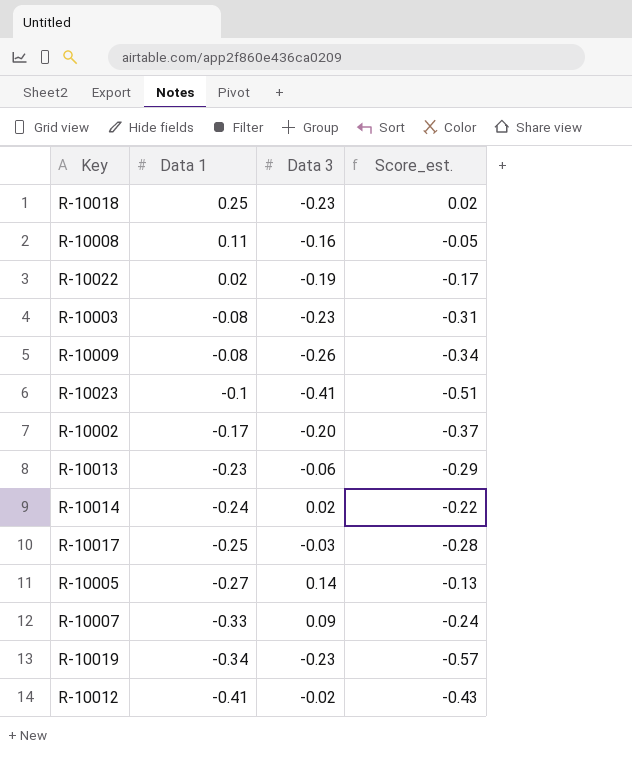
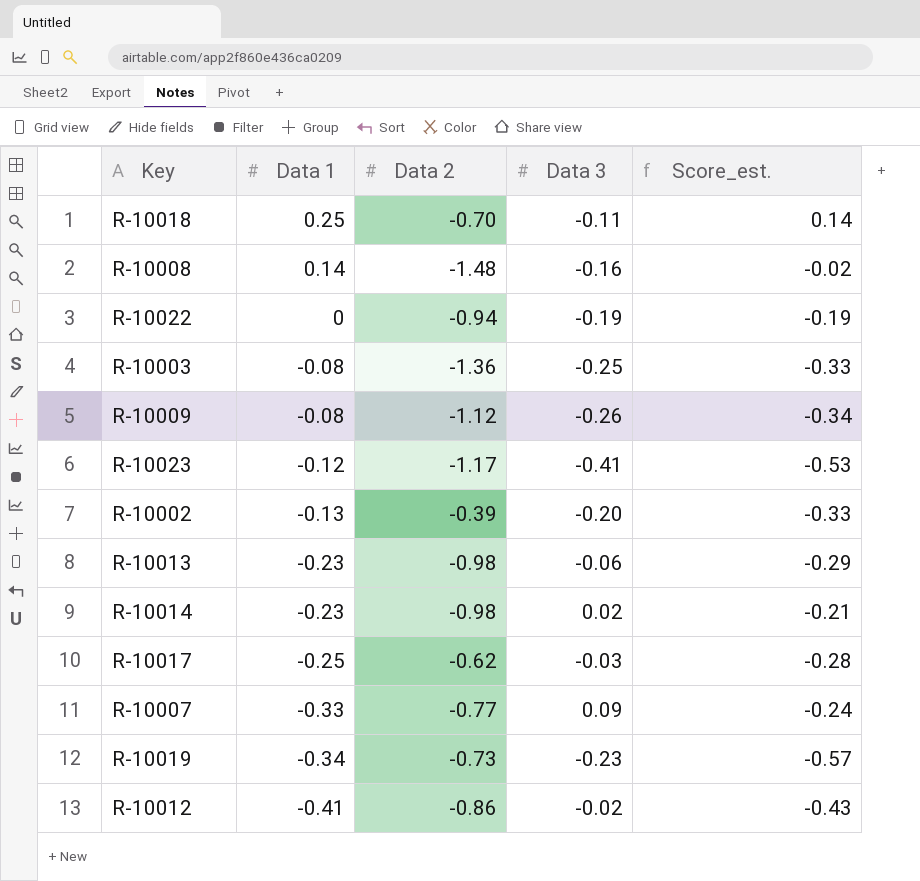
column Data 2 | position: none -> 3
row R-10005: -0.27 | 0.14 | -0.13 -> none
R-10018 | Data 3: -0.23 -> -0.11
R-10018 | Score_est.: 0.02 -> 0.14
R-10008 | Data 1: 0.11 -> 0.14
R-10008 | Score_est.: -0.05 -> -0.02
R-10022 | Data 1: 0.02 -> 0
R-10022 | Score_est.: -0.17 -> -0.19
R-10003 | Data 3: -0.23 -> -0.25
R-10003 | Score_est.: -0.31 -> -0.33
R-10023 | Data 1: -0.1 -> -0.12
R-10023 | Score_est.: -0.51 -> -0.53
R-10002 | Data 1: -0.17 -> -0.13
R-10002 | Score_est.: -0.37 -> -0.33
R-10014 | Data 1: -0.24 -> -0.23
R-10014 | Score_est.: -0.22 -> -0.21

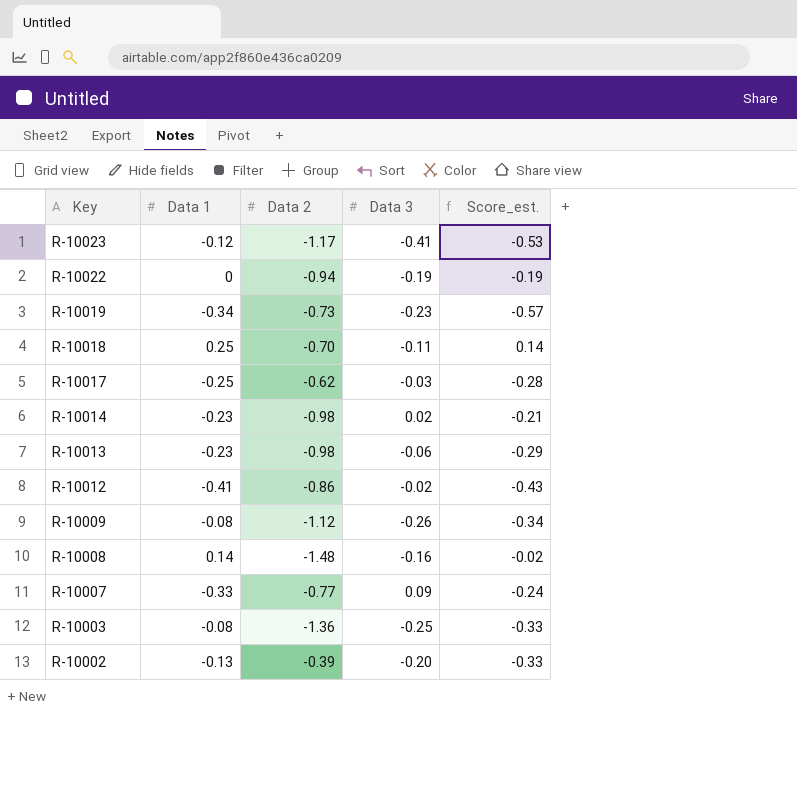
row order: Data 1 descending -> Key descending

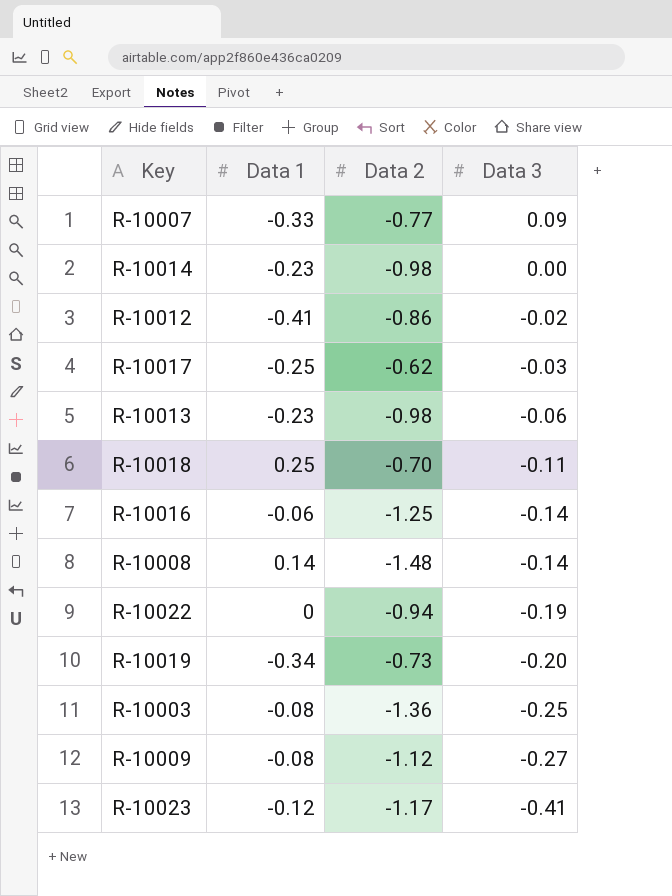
row order: Key descending -> Data 3 descending
column Score_est. | formula: [Data 1] + [Data 3] -> none
row R-10002: -0.13 | -0.39 | -0.20 | -0.33 -> none
R-10014 | Data 3: 0.02 -> 0.00
row R-10016: none -> -0.06 | -1.25 | -0.14
R-10008 | Data 3: -0.16 -> -0.14
R-10019 | Data 3: -0.23 -> -0.20
R-10009 | Data 3: -0.26 -> -0.27

